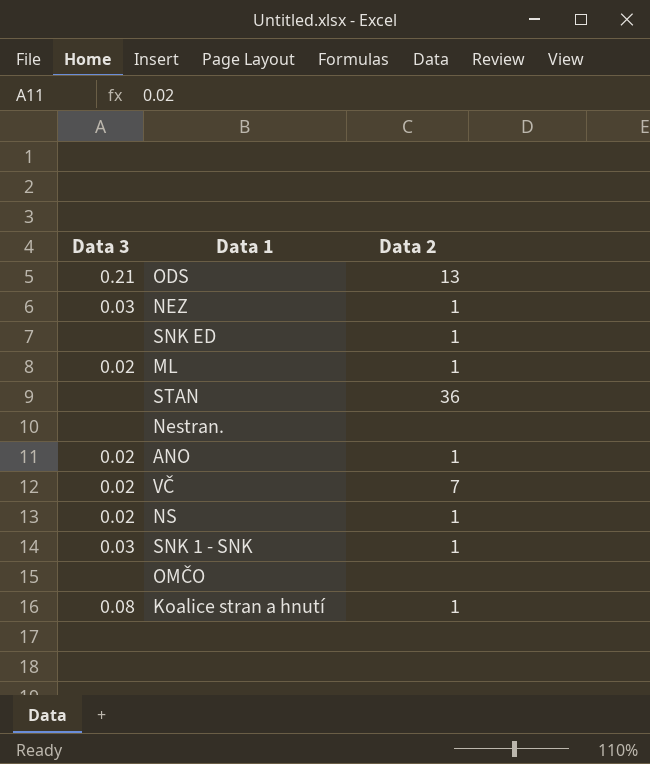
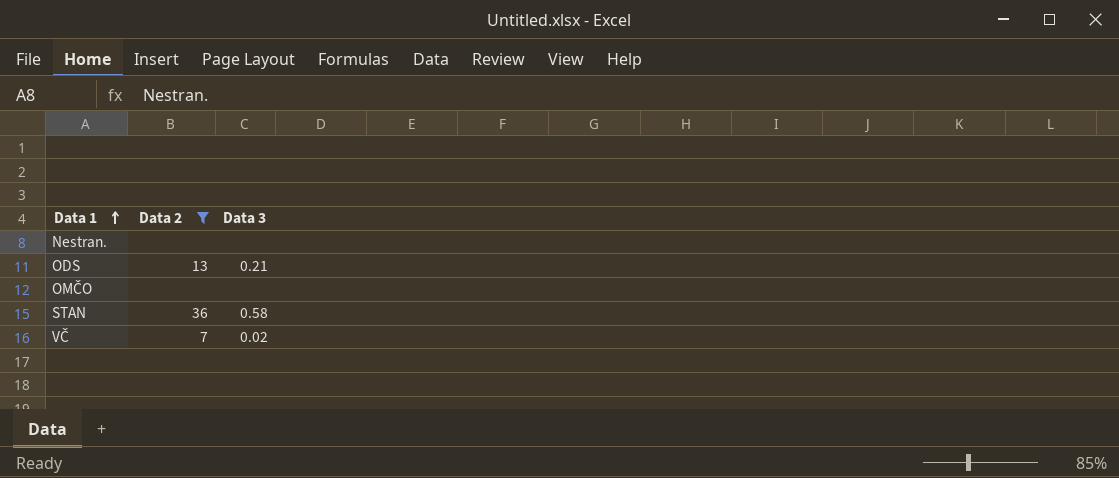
filter: none -> Data 2 != 1
row order: none -> Data 1 ascending
column Data 3 | position: 1 -> 3
STAN | Data 3: none -> 0.58

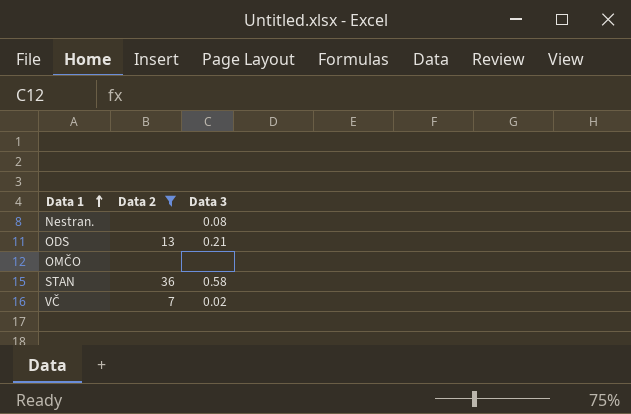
Nestran. | Data 3: none -> 0.08

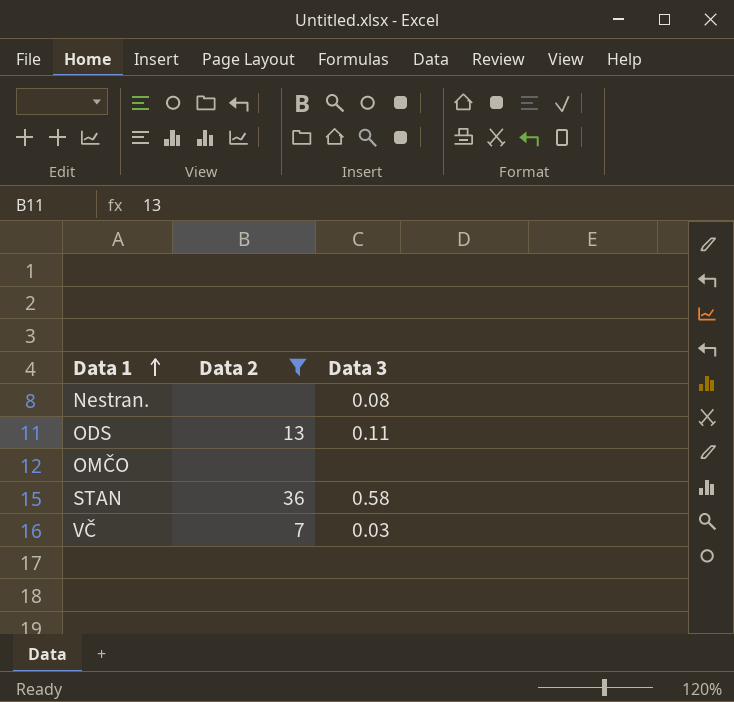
ODS | Data 3: 0.21 -> 0.11
VČ | Data 3: 0.02 -> 0.03

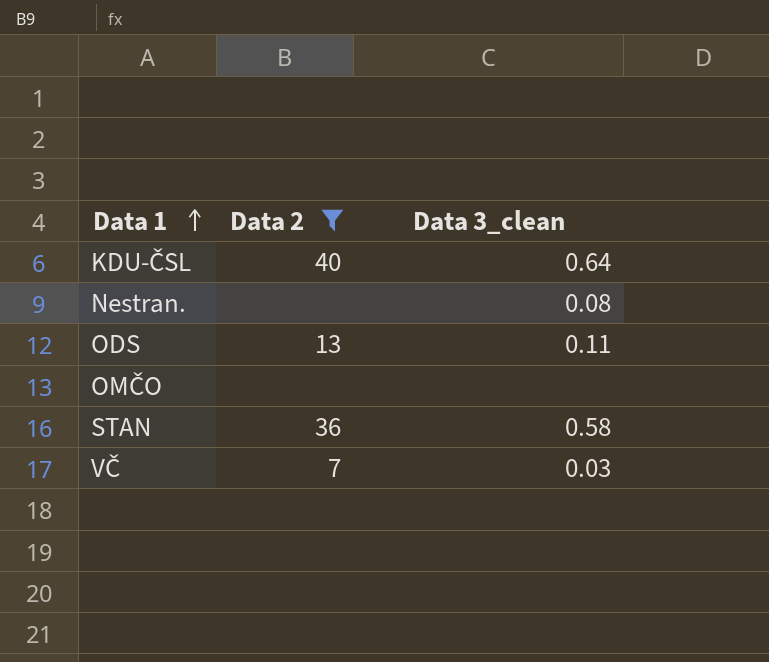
column name: Data 3 -> Data 3_clean
row KDU-ČSL: none -> 40 | 0.64

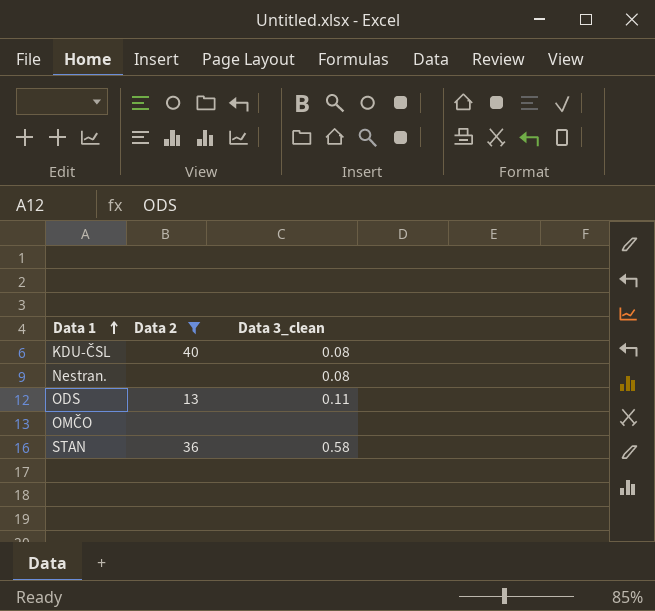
row VČ: 7 | 0.03 -> none
KDU-ČSL | Data 3_clean: 0.64 -> 0.08

